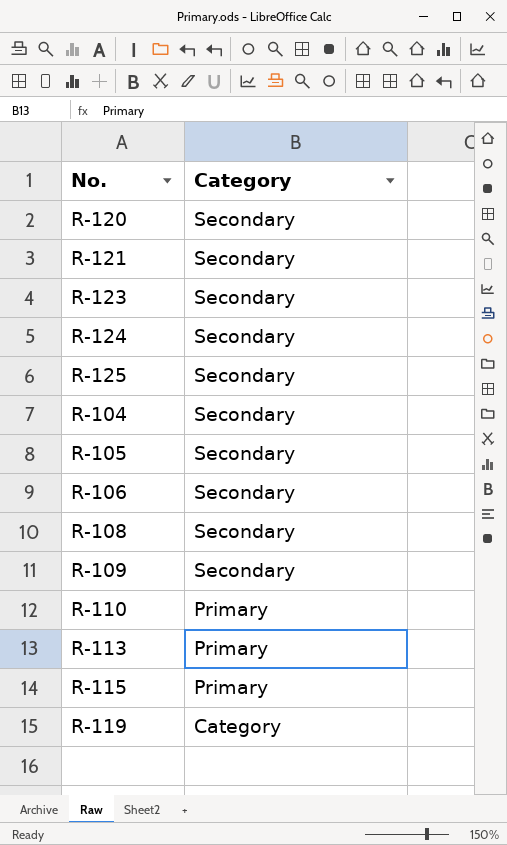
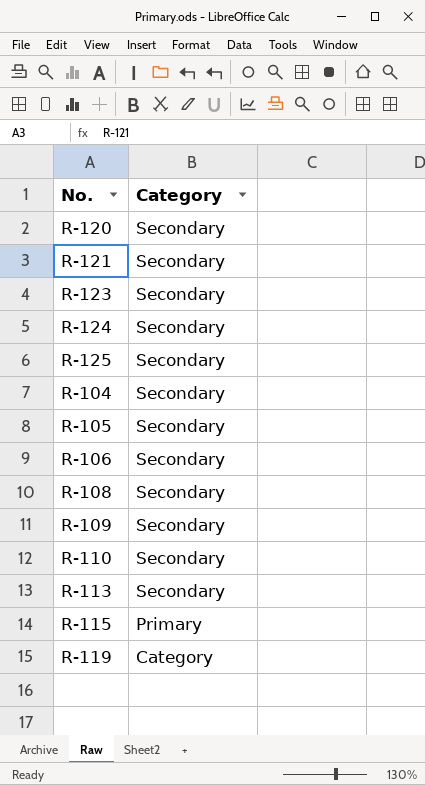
R-110 | Category: Primary -> Secondary
R-113 | Category: Primary -> Secondary

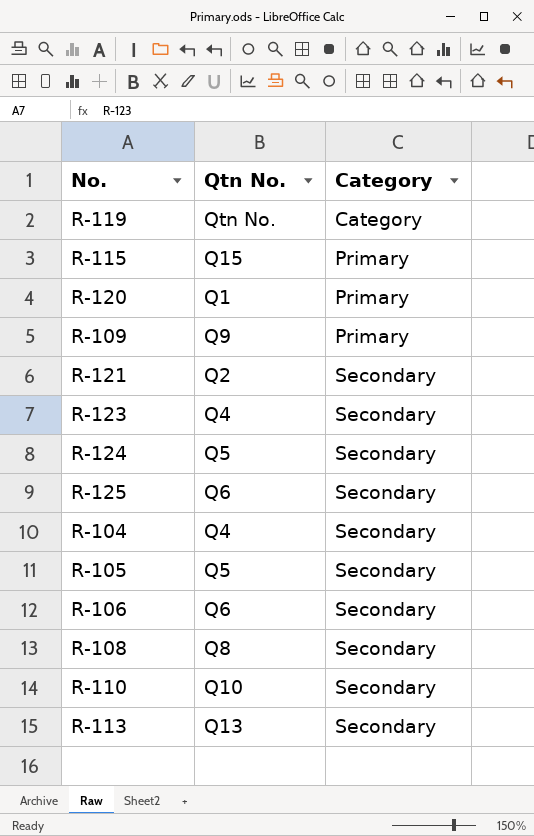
row order: Category descending -> Category ascending
column Qtn No. | position: none -> 2
R-120 | Category: Secondary -> Primary
R-109 | Category: Secondary -> Primary

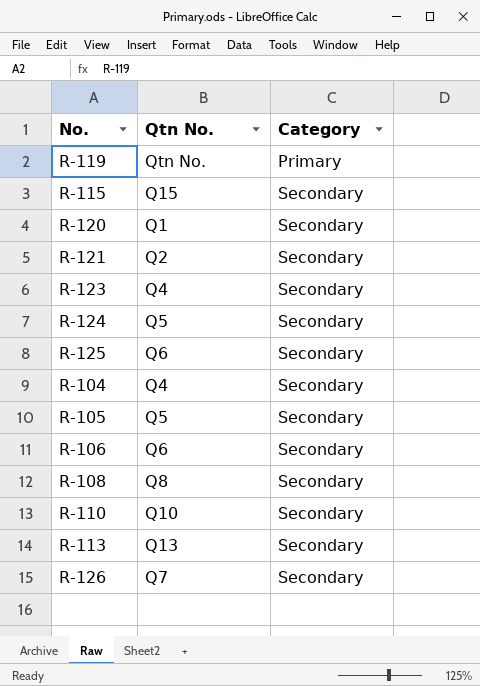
row R-109: Q9 | Primary -> none
R-119 | Category: Category -> Primary
R-115 | Category: Primary -> Secondary
R-120 | Category: Primary -> Secondary
row R-126: none -> Q7 | Secondary

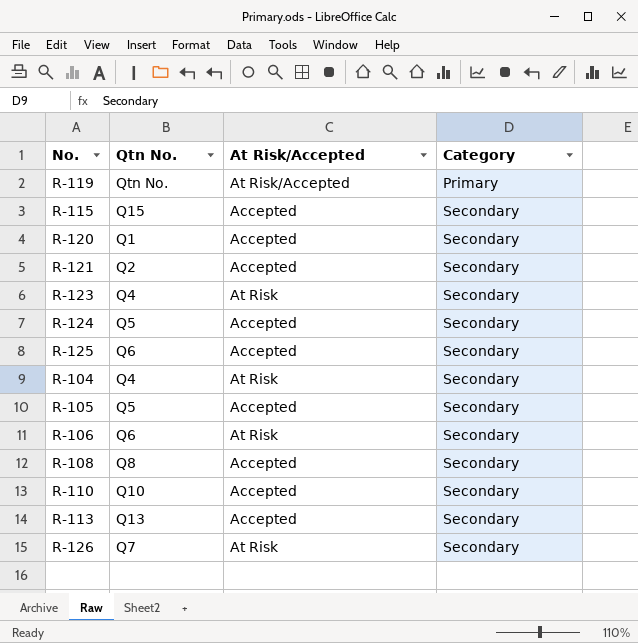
column At Risk/Accepted | position: none -> 3

